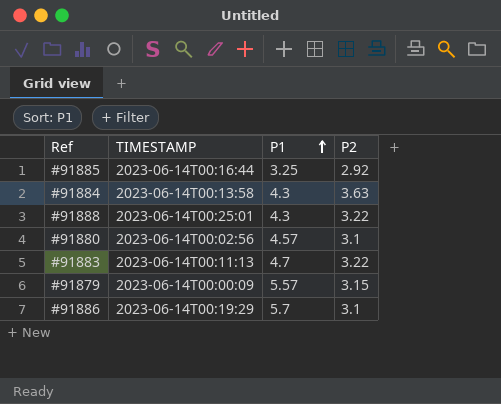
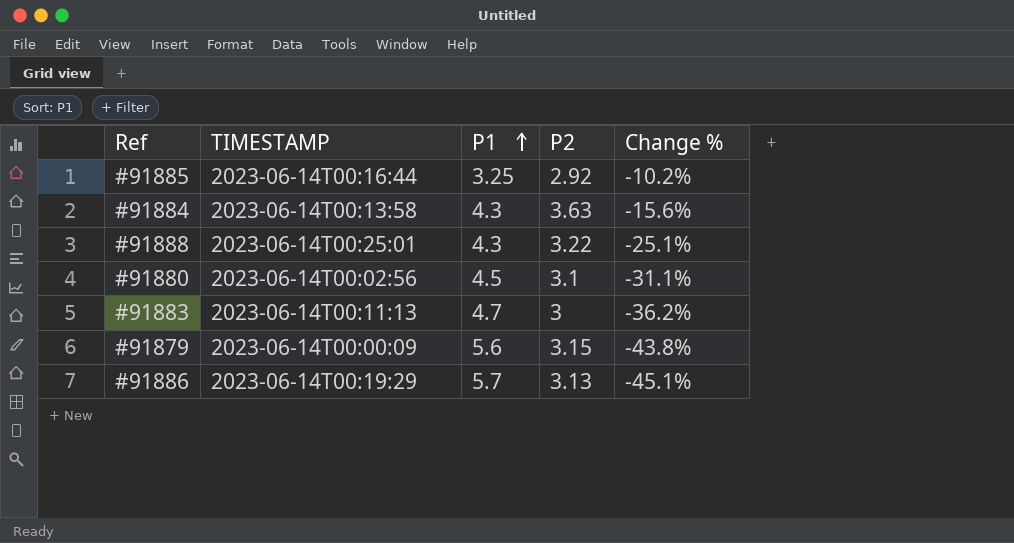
column Change % | formula: none -> ([P2] - [P1]) / [P1]
#91880 | P1: 4.57 -> 4.5
#91883 | P2: 3.22 -> 3
#91879 | P1: 5.57 -> 5.6
#91886 | P2: 3.1 -> 3.13

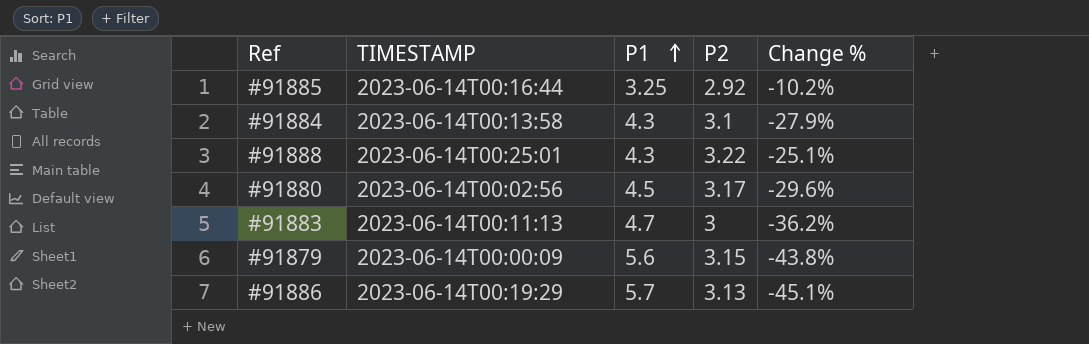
#91884 | P2: 3.63 -> 3.1
#91884 | Change %: -15.6% -> -27.9%
#91880 | P2: 3.1 -> 3.17
#91880 | Change %: -31.1% -> -29.6%

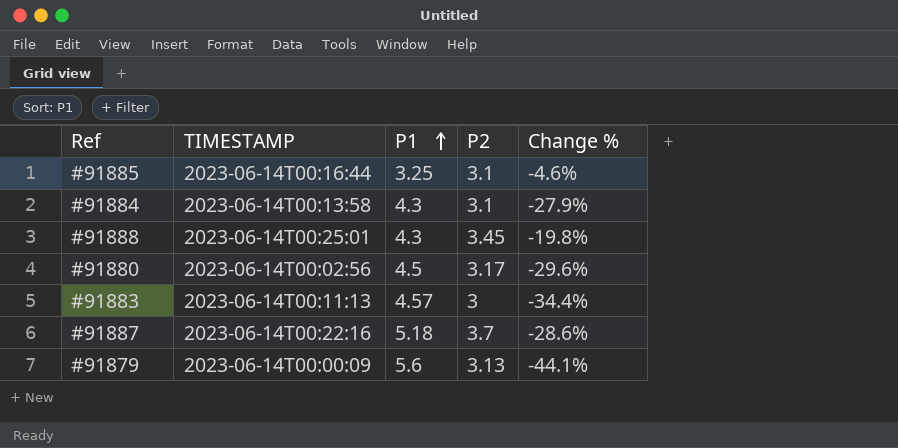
row #91886: 2023-06-14T00:19:29 | 5.7 | 3.13 | -45.1% -> none
#91885 | P2: 2.92 -> 3.1
#91885 | Change %: -10.2% -> -4.6%
#91888 | P2: 3.22 -> 3.45
#91888 | Change %: -25.1% -> -19.8%
#91883 | P1: 4.7 -> 4.57
#91883 | Change %: -36.2% -> -34.4%
row #91887: none -> 2023-06-14T00:22:16 | 5.18 | 3.7 | -28.6%
#91879 | P2: 3.15 -> 3.13
#91879 | Change %: -43.8% -> -44.1%

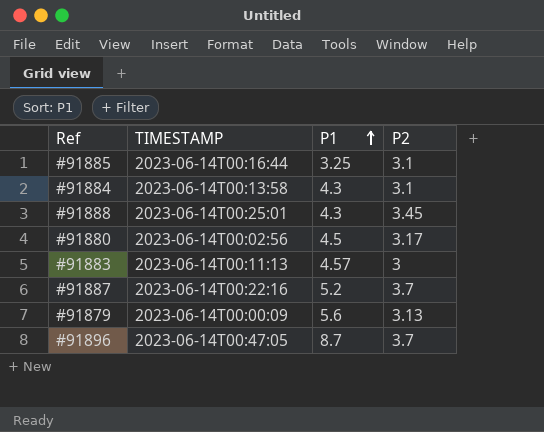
column Change % | formula: ([P2] - [P1]) / [P1] -> none
#91887 | P1: 5.18 -> 5.2
row #91896: none -> 2023-06-14T00:47:05 | 8.7 | 3.7

